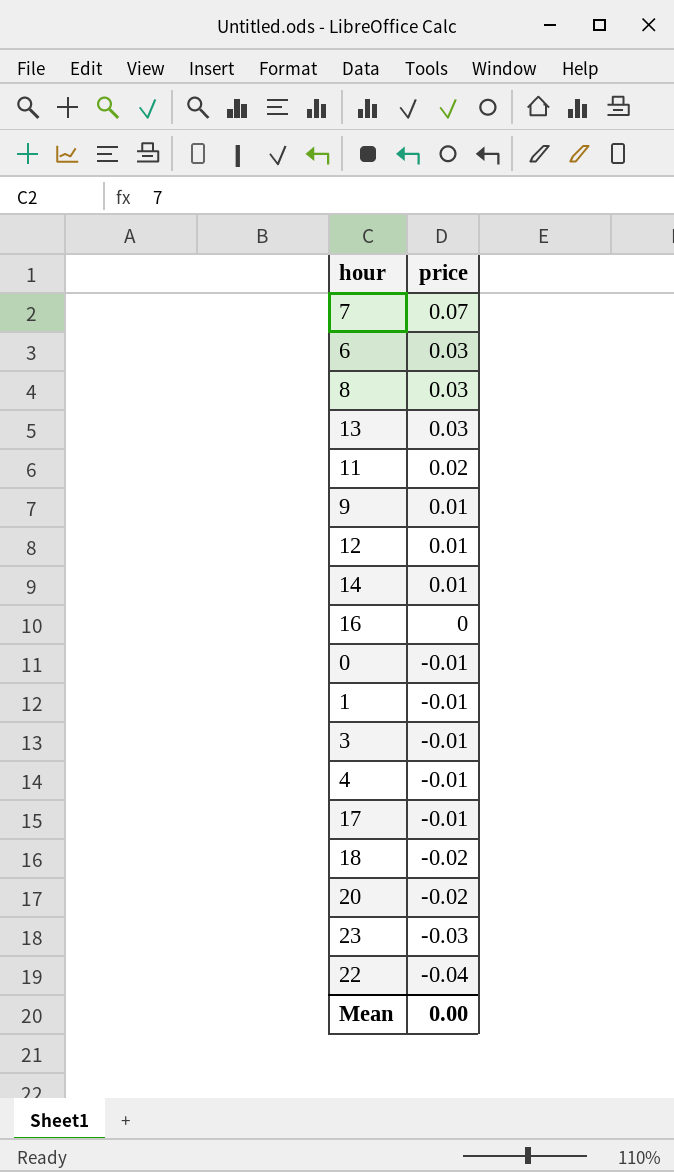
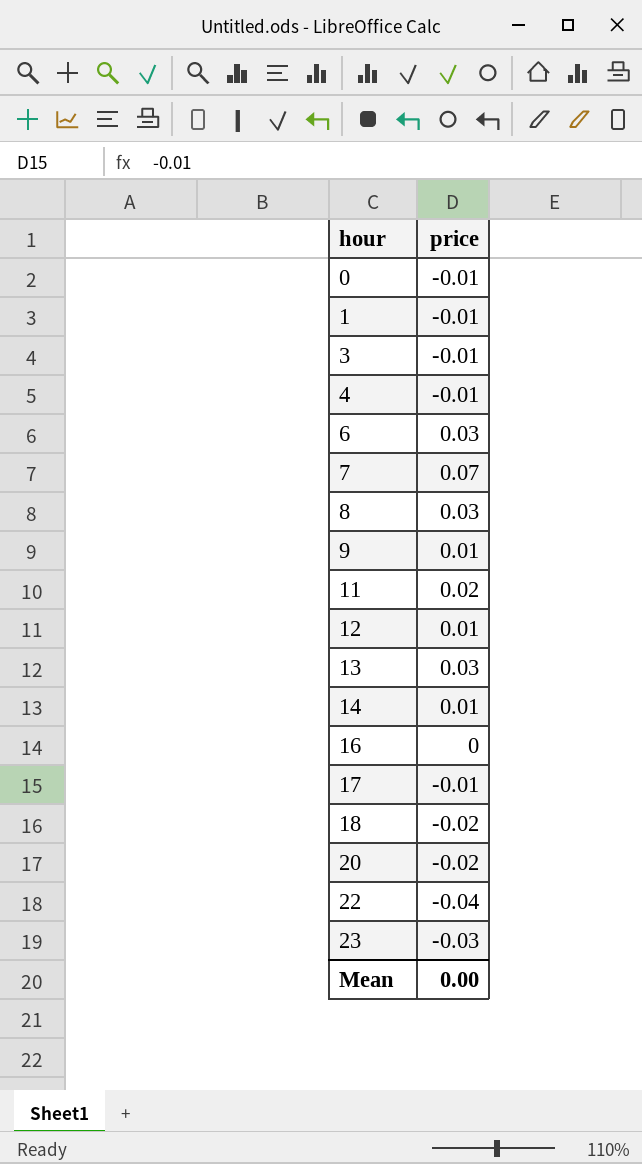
row order: price descending -> hour ascending

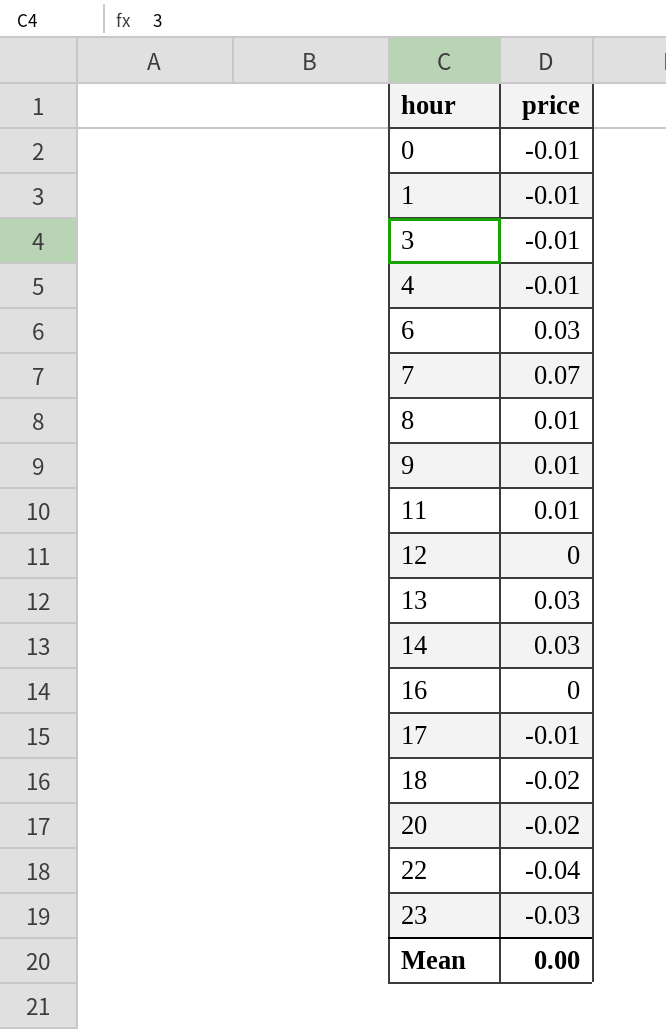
8 | price: 0.03 -> 0.01
11 | price: 0.02 -> 0.01
12 | price: 0.01 -> 0
14 | price: 0.01 -> 0.03

